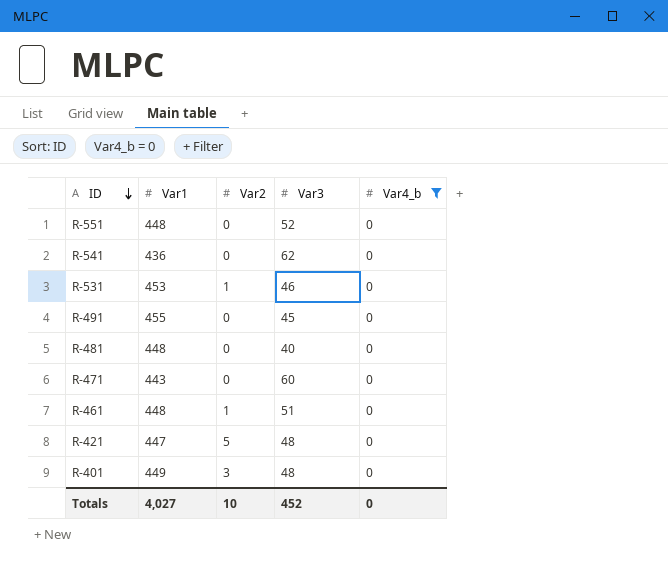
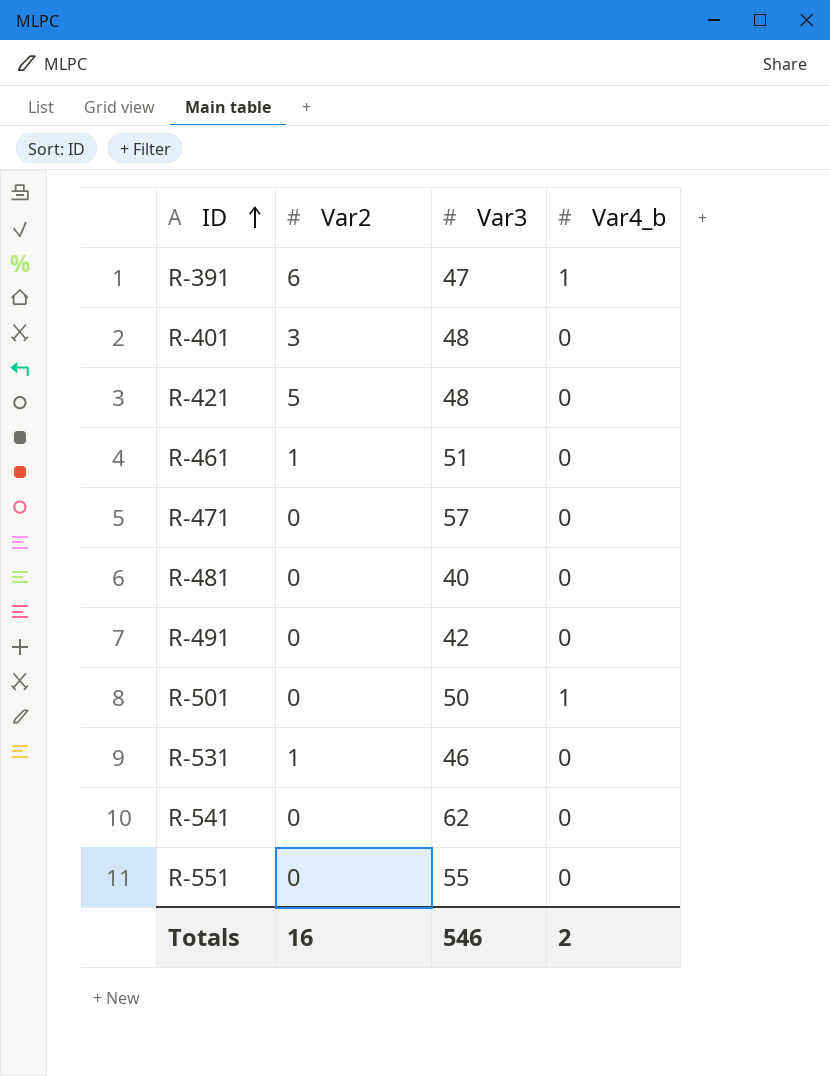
filter: Var4_b = 0 -> none
row order: ID descending -> ID ascending
column Var1 | position: 2 -> none
R-471 | Var3: 60 -> 57
R-491 | Var3: 45 -> 42
R-551 | Var3: 52 -> 55
Totals | Var2: 10 -> 16
Totals | Var3: 452 -> 546
Totals | Var4_b: 0 -> 2

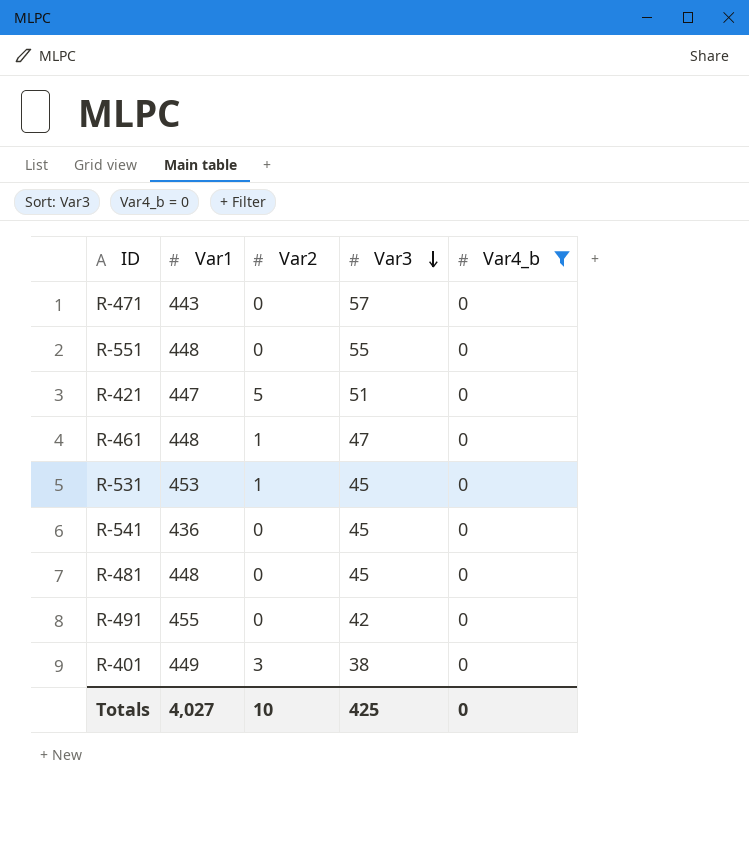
filter: none -> Var4_b = 0
row order: ID ascending -> Var3 descending
column Var1 | position: none -> 2
R-421 | Var3: 48 -> 51
R-461 | Var3: 51 -> 47
R-531 | Var3: 46 -> 45
R-541 | Var3: 62 -> 45
R-481 | Var3: 40 -> 45
R-401 | Var3: 48 -> 38
Totals | Var2: 16 -> 10
Totals | Var3: 546 -> 425
Totals | Var4_b: 2 -> 0

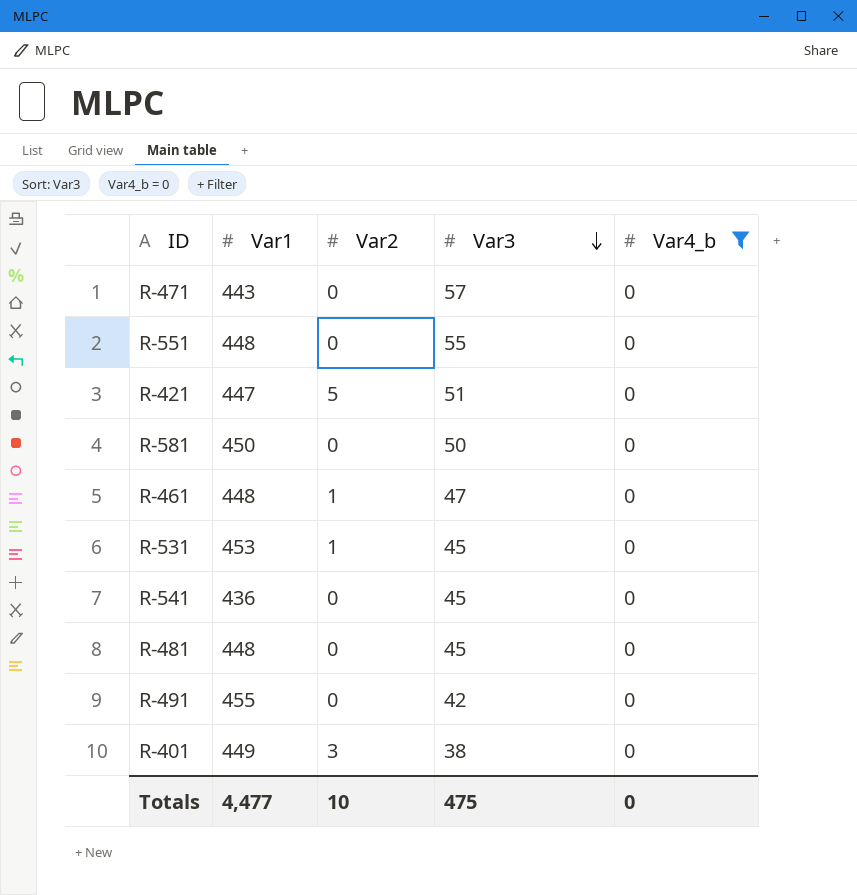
row R-581: none -> 450 | 0 | 50 | 0
Totals | Var1: 4,027 -> 4,477
Totals | Var3: 425 -> 475

